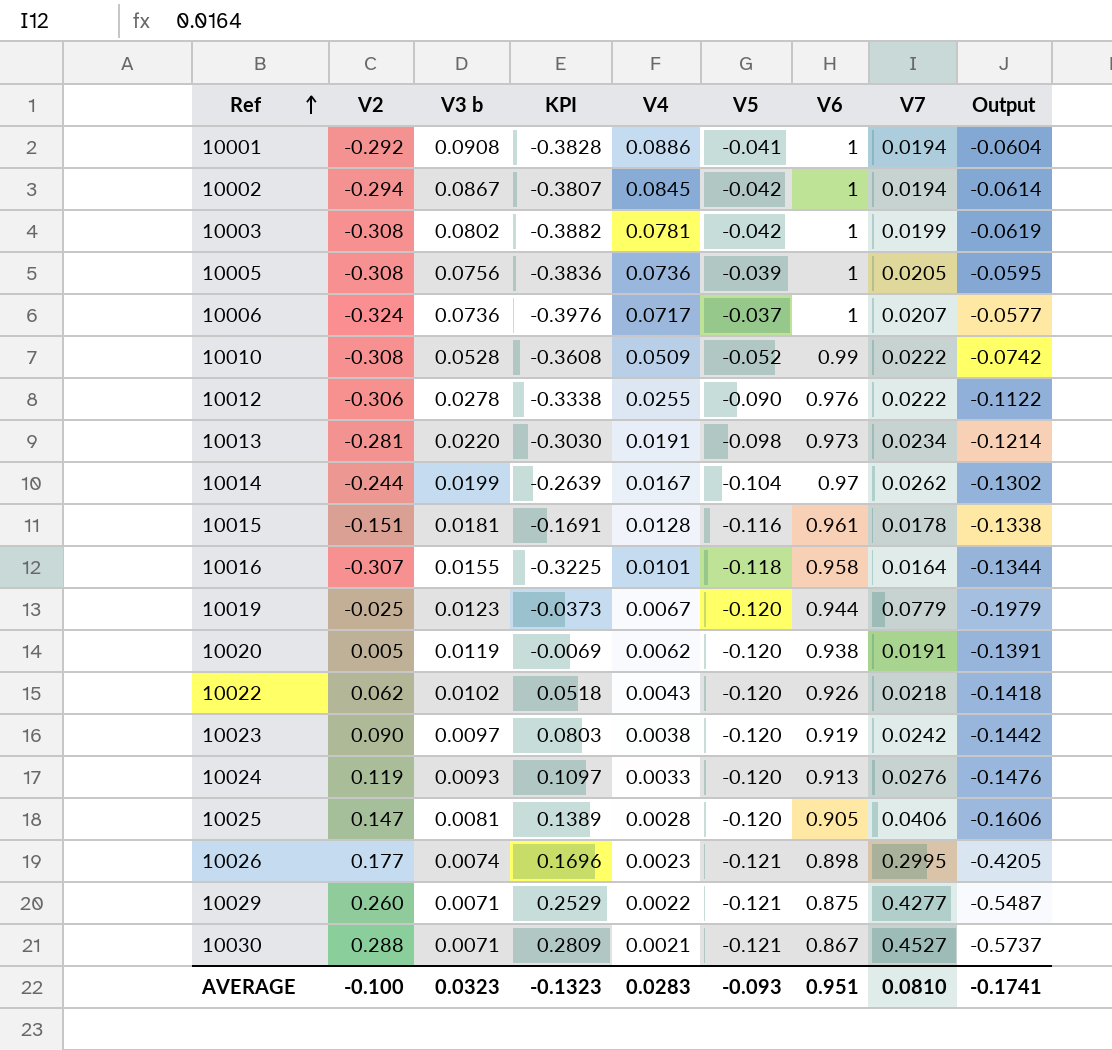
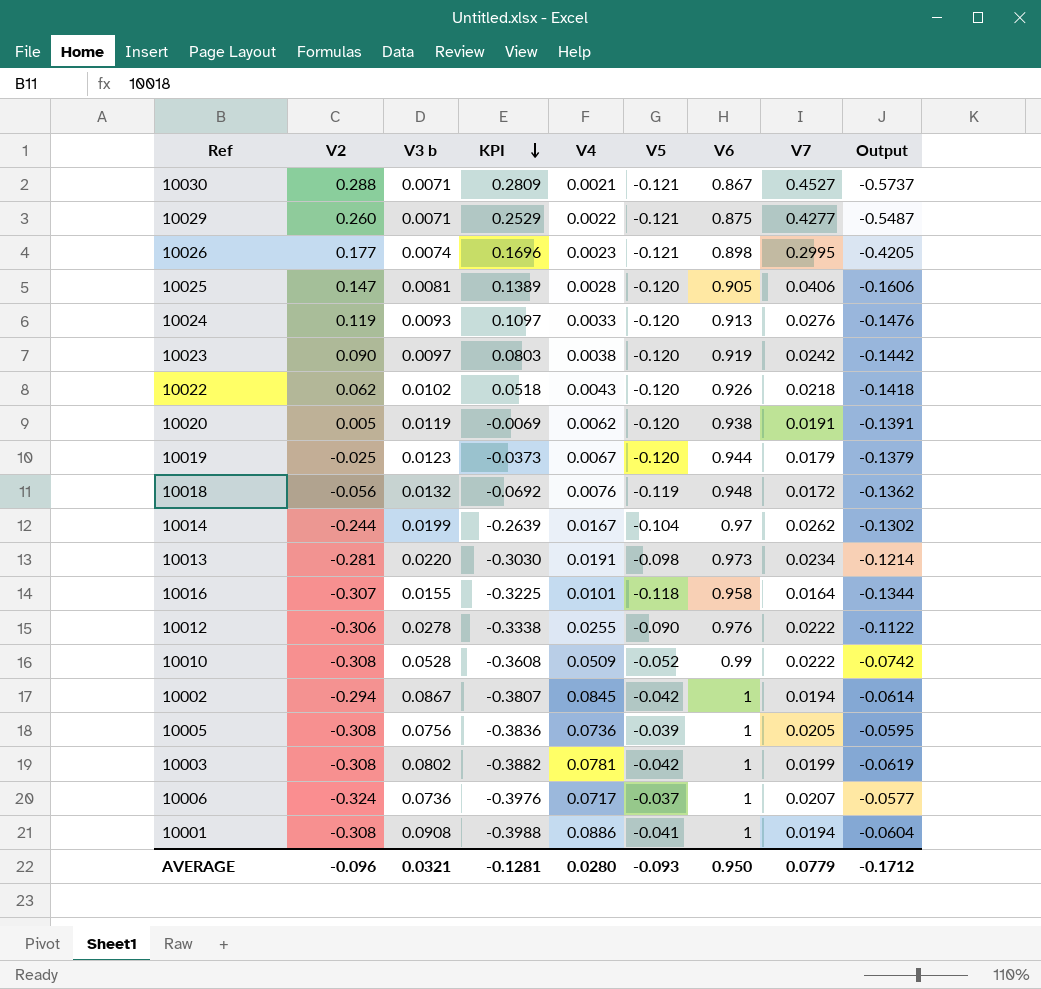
row order: Ref ascending -> KPI descending
row 10015: -0.151 | 0.0181 | -0.1691 | 0.0128 | -0.116 | 0.961 | 0.0178 | -0.1338 -> none
10019 | V7: 0.0779 -> 0.0179
10019 | Output: -0.1979 -> -0.1379
row 10018: none -> -0.056 | 0.0132 | -0.0692 | 0.0076 | -0.119 | 0.948 | 0.0172 | -0.1362
10001 | V2: -0.292 -> -0.308
10001 | KPI: -0.3828 -> -0.3988
AVERAGE | V2: -0.100 -> -0.096
AVERAGE | V3 b: 0.0323 -> 0.0321
AVERAGE | KPI: -0.1323 -> -0.1281
AVERAGE | V4: 0.0283 -> 0.0280
AVERAGE | V6: 0.951 -> 0.950
AVERAGE | V7: 0.0810 -> 0.0779
AVERAGE | Output: -0.1741 -> -0.1712

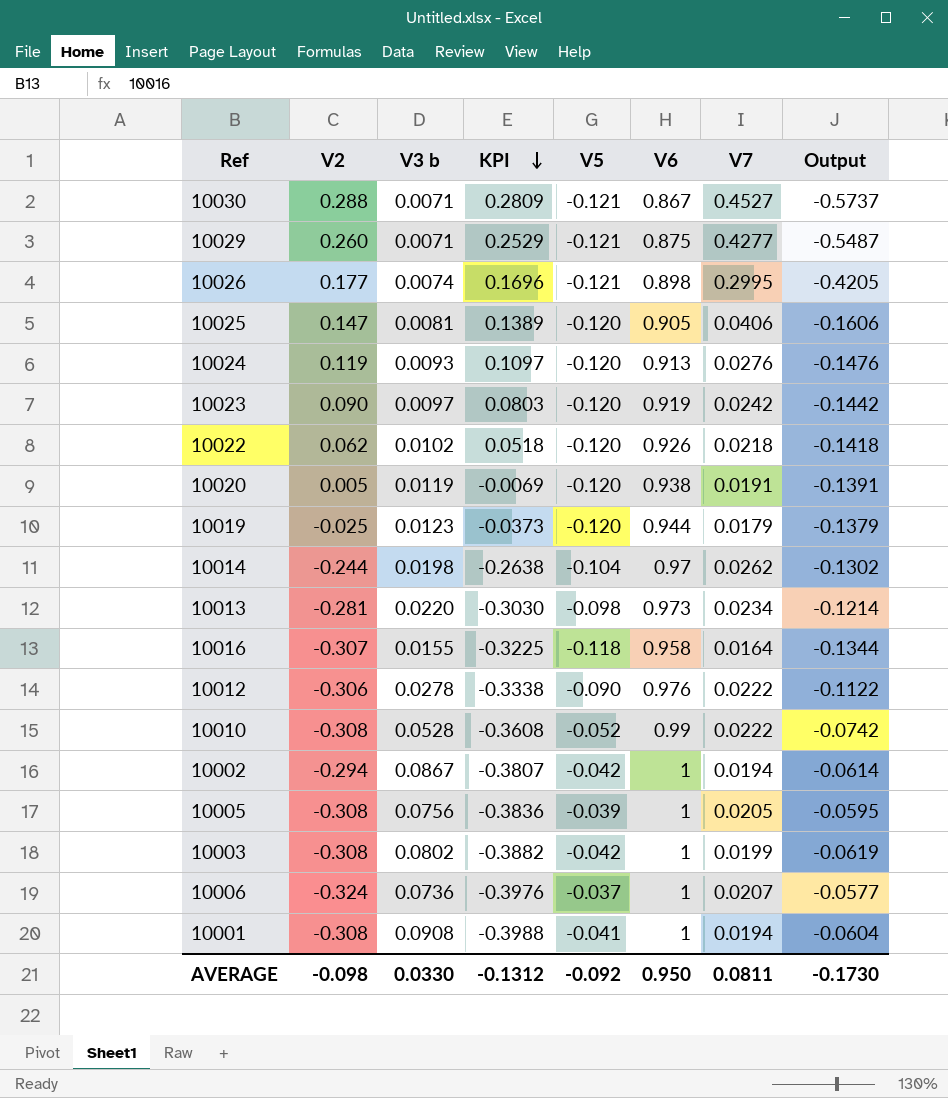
column V4 | position: 5 -> none
row 10018: -0.056 | 0.0132 | -0.0692 | 0.0076 | -0.119 | 0.948 | 0.0172 | -0.1362 -> none
10014 | V3 b: 0.0199 -> 0.0198
10014 | KPI: -0.2639 -> -0.2638
AVERAGE | V2: -0.096 -> -0.098
AVERAGE | V3 b: 0.0321 -> 0.0330
AVERAGE | KPI: -0.1281 -> -0.1312
AVERAGE | V5: -0.093 -> -0.092
AVERAGE | V7: 0.0779 -> 0.0811
AVERAGE | Output: -0.1712 -> -0.1730

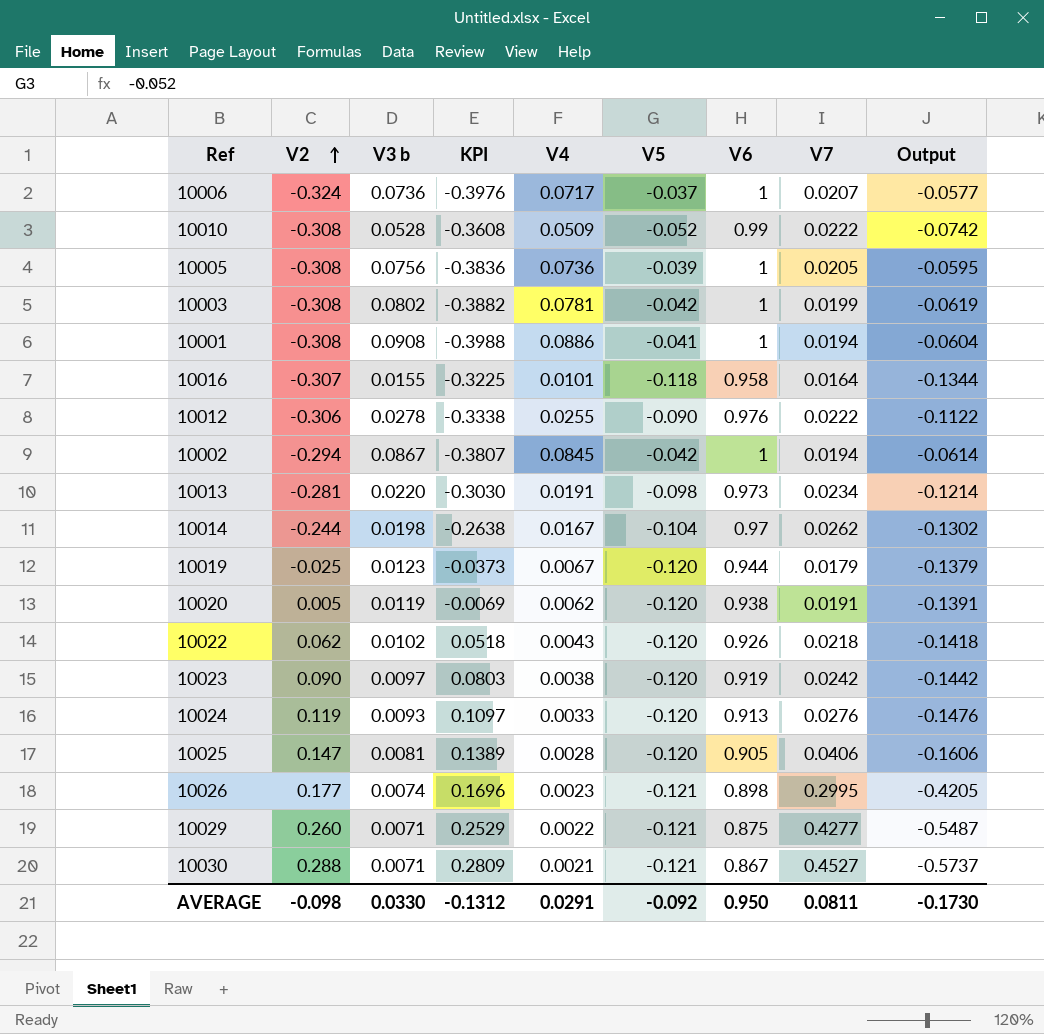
row order: KPI descending -> V2 ascending
column V4 | position: none -> 5

